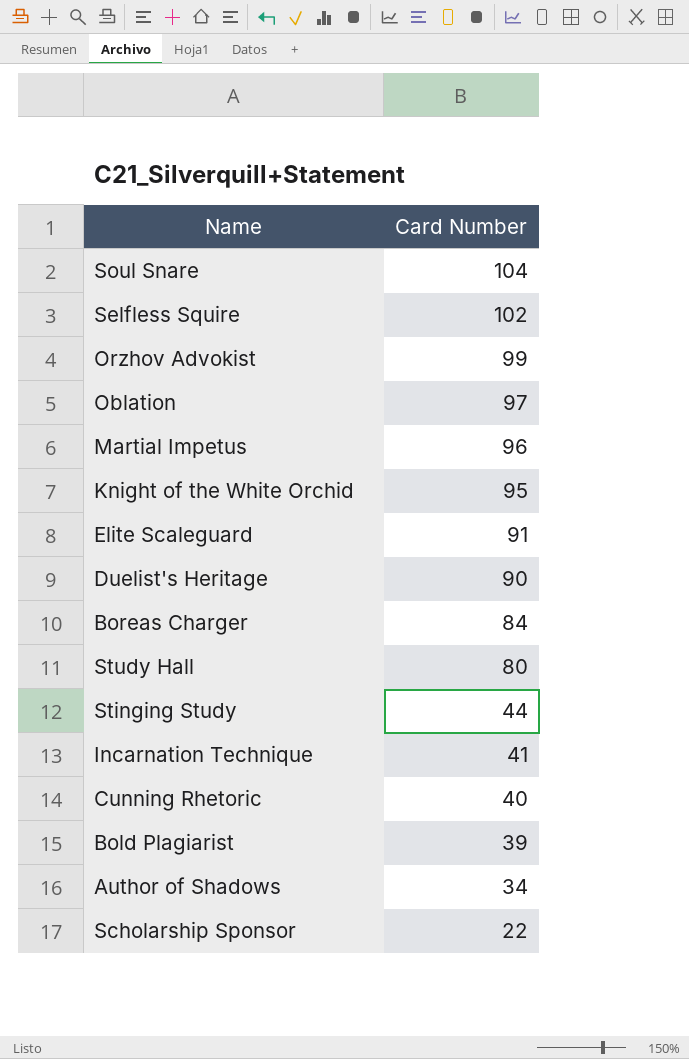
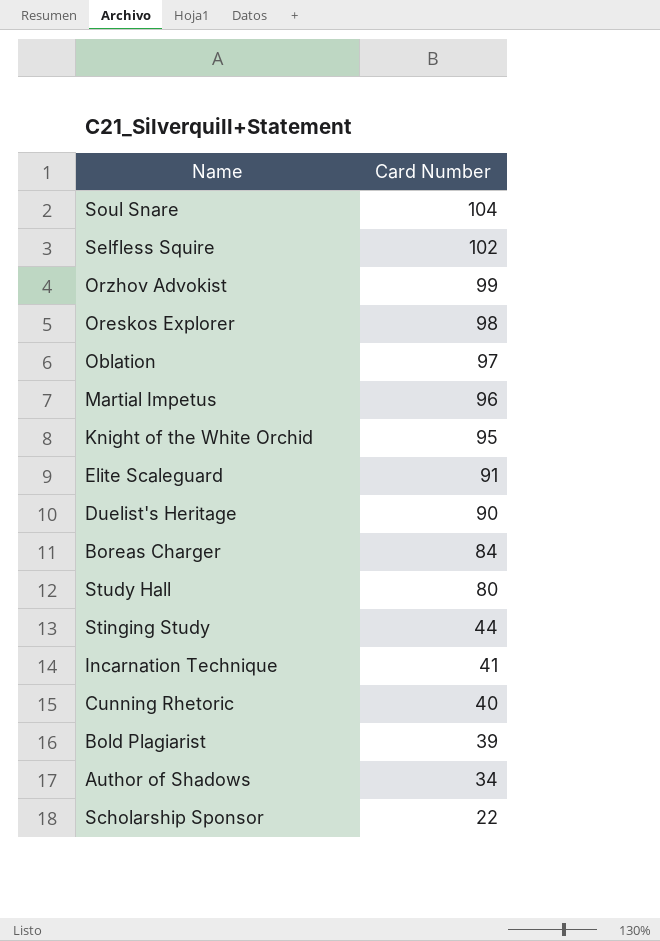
row Oreskos Explorer: none -> 98

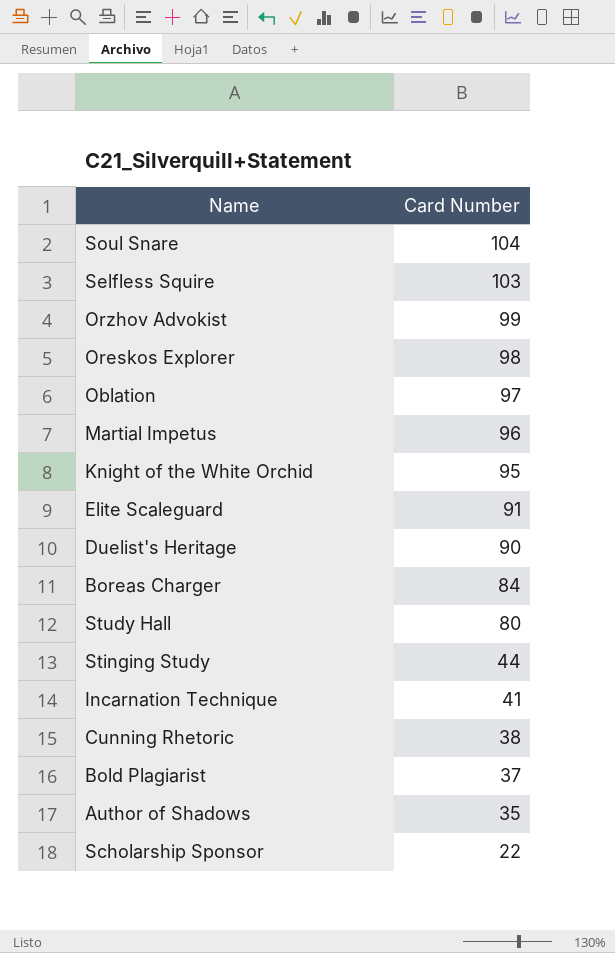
Selfless Squire | Card Number: 102 -> 103
Cunning Rhetoric | Card Number: 40 -> 38
Bold Plagiarist | Card Number: 39 -> 37
Author of Shadows | Card Number: 34 -> 35

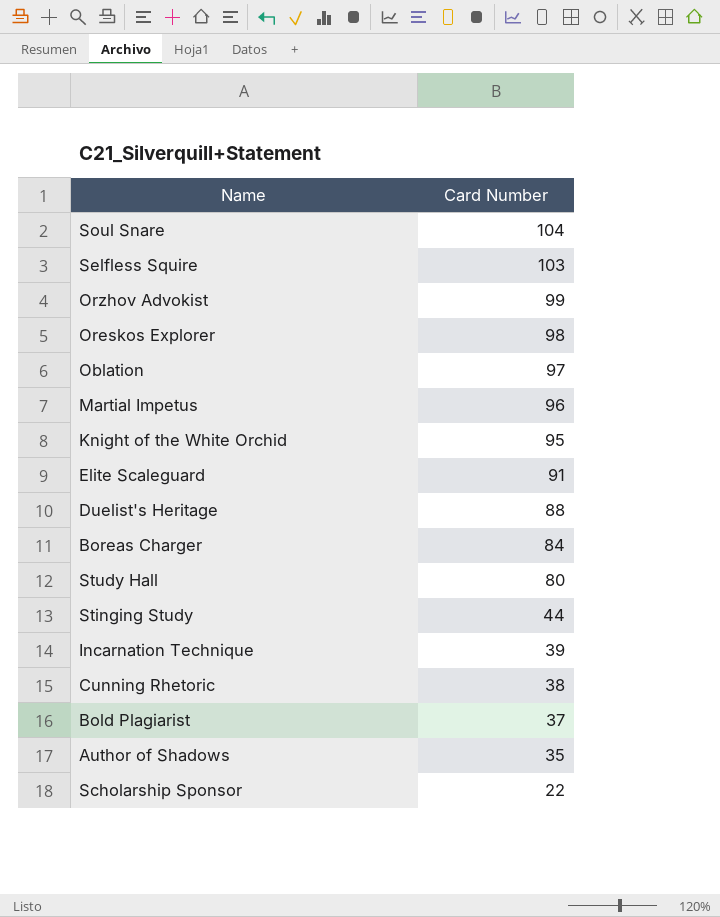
Duelist's Heritage | Card Number: 90 -> 88
Incarnation Technique | Card Number: 41 -> 39

